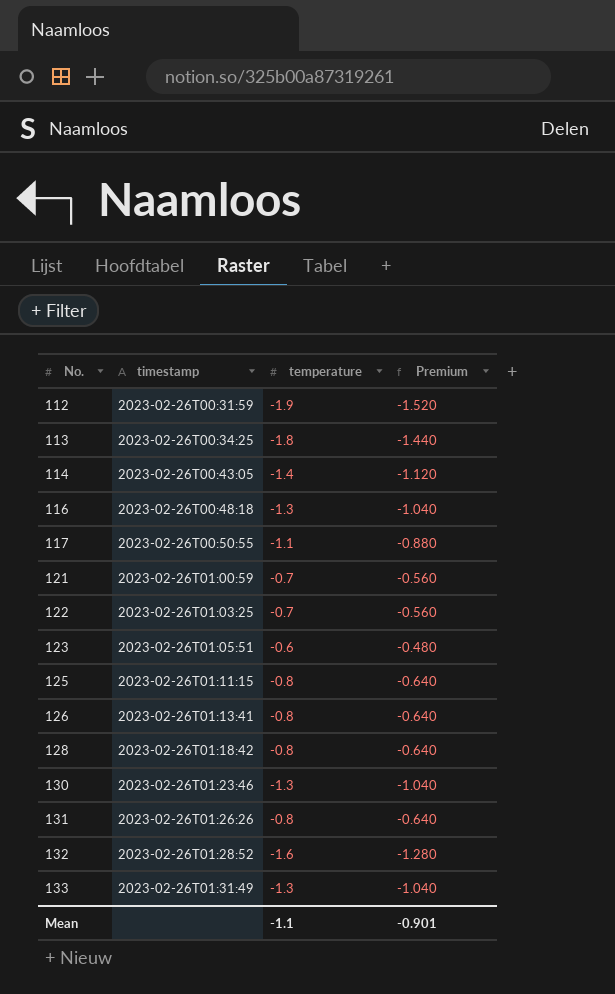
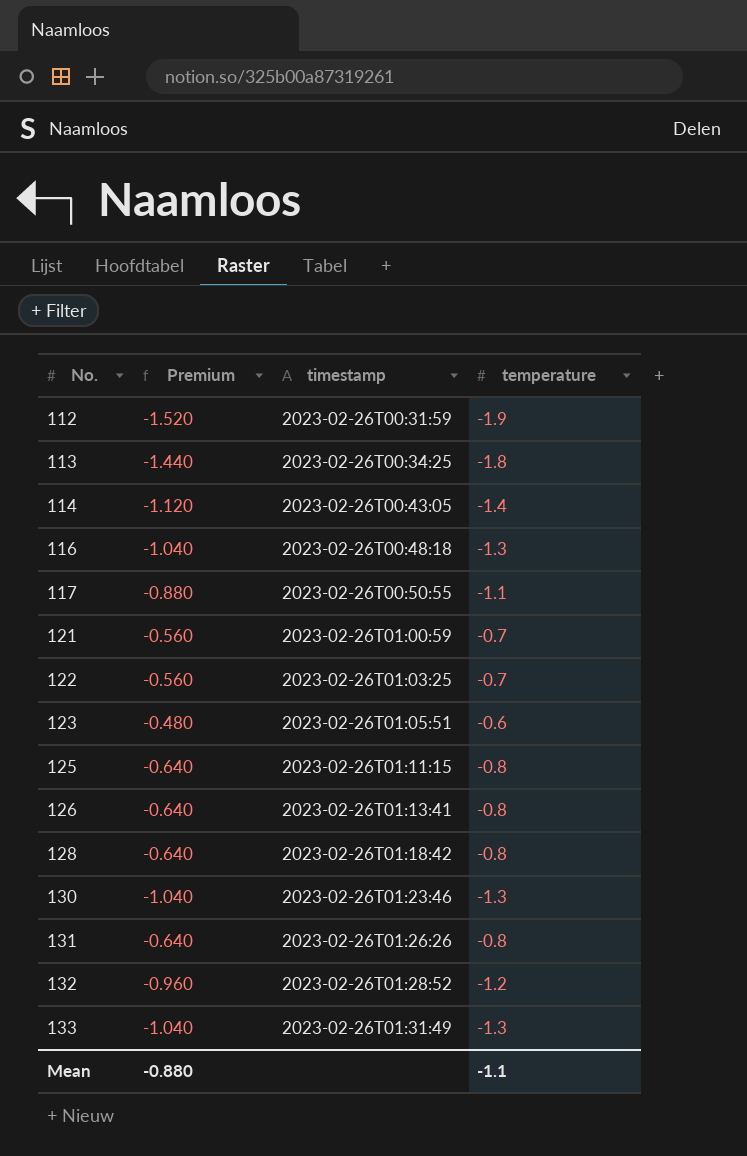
column Premium | position: 4 -> 2
132 | Premium: -1.280 -> -0.960
132 | temperature: -1.6 -> -1.2
Mean | Premium: -0.901 -> -0.880

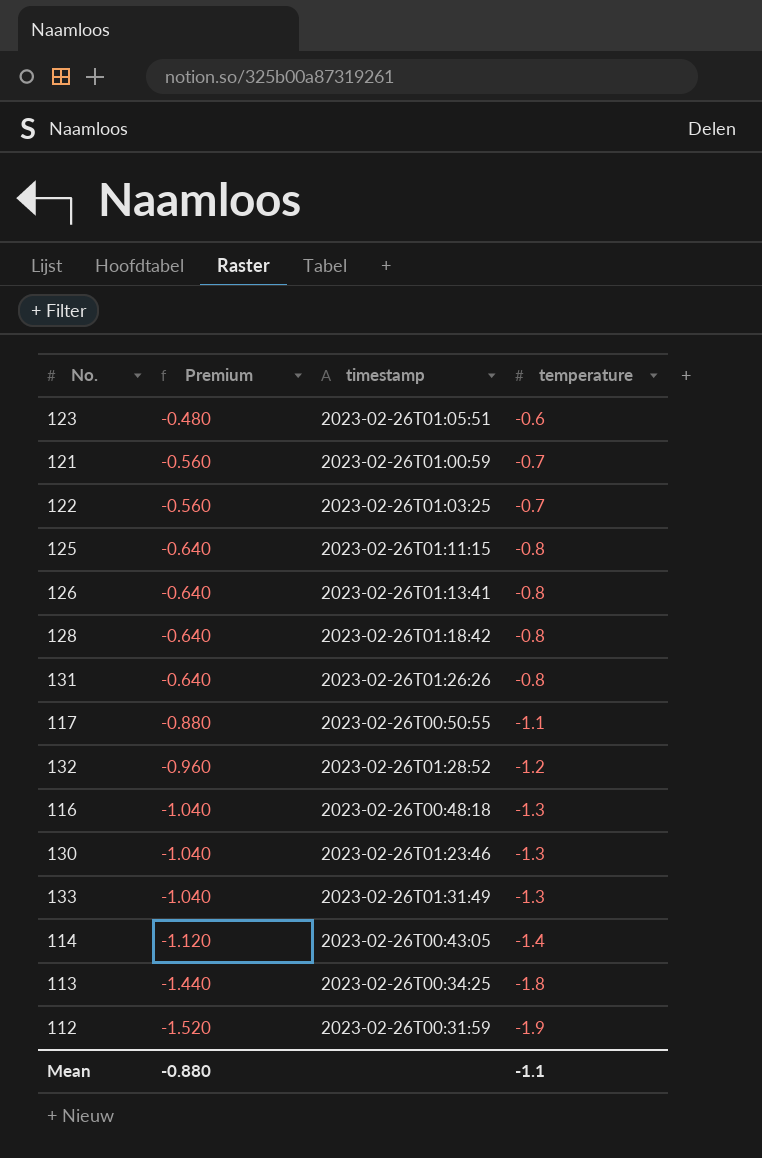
row order: No. ascending -> Premium descending

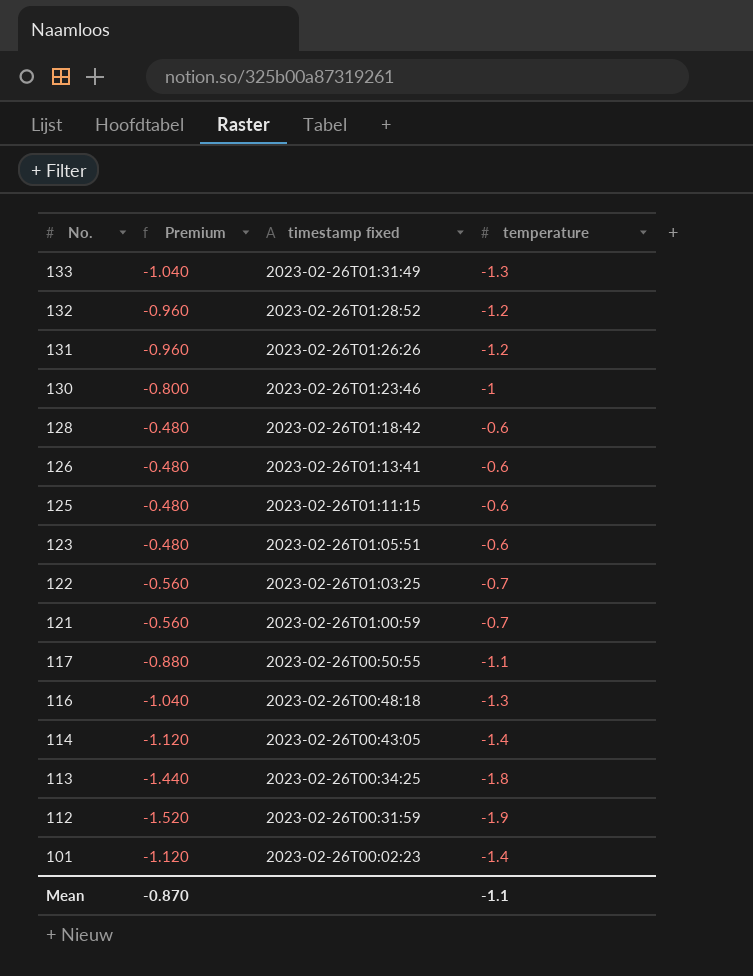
row order: Premium descending -> No. descending
column name: timestamp -> timestamp fixed
131 | Premium: -0.640 -> -0.960
131 | temperature: -0.8 -> -1.2
130 | Premium: -1.040 -> -0.800
130 | temperature: -1.3 -> -1
128 | Premium: -0.640 -> -0.480
128 | temperature: -0.8 -> -0.6
126 | Premium: -0.640 -> -0.480
126 | temperature: -0.8 -> -0.6
125 | Premium: -0.640 -> -0.480
125 | temperature: -0.8 -> -0.6
row 101: none -> -1.120 | 2023-02-26T00:02:23 | -1.4
Mean | Premium: -0.880 -> -0.870

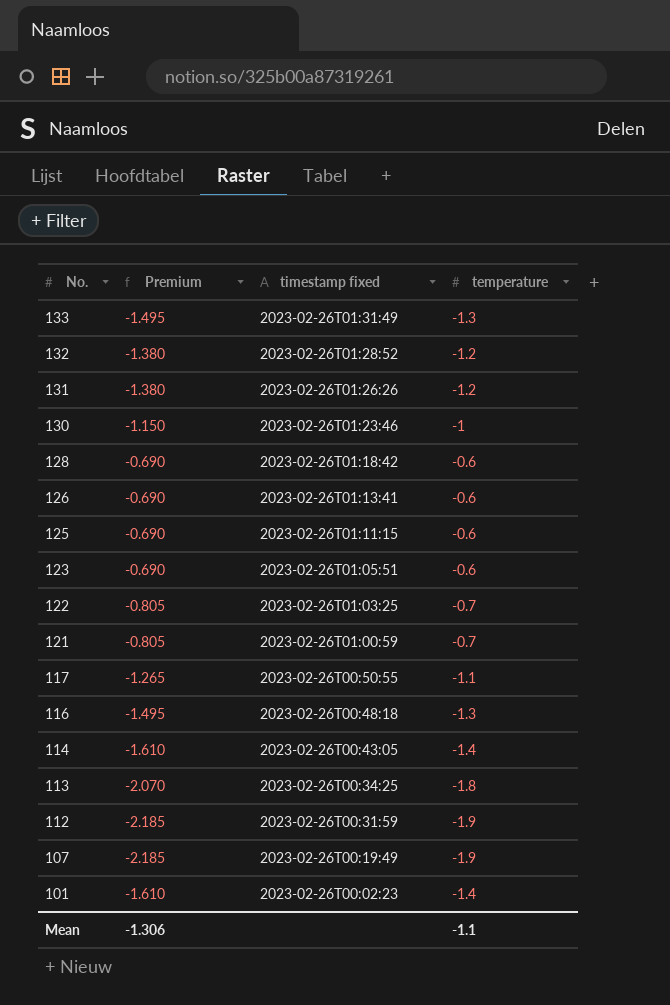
column Premium | formula: [temperature] * 0.8 -> [temperature] * 1.15
row 107: none -> -2.185 | 2023-02-26T00:19:49 | -1.9
Mean | Premium: -0.870 -> -1.306

